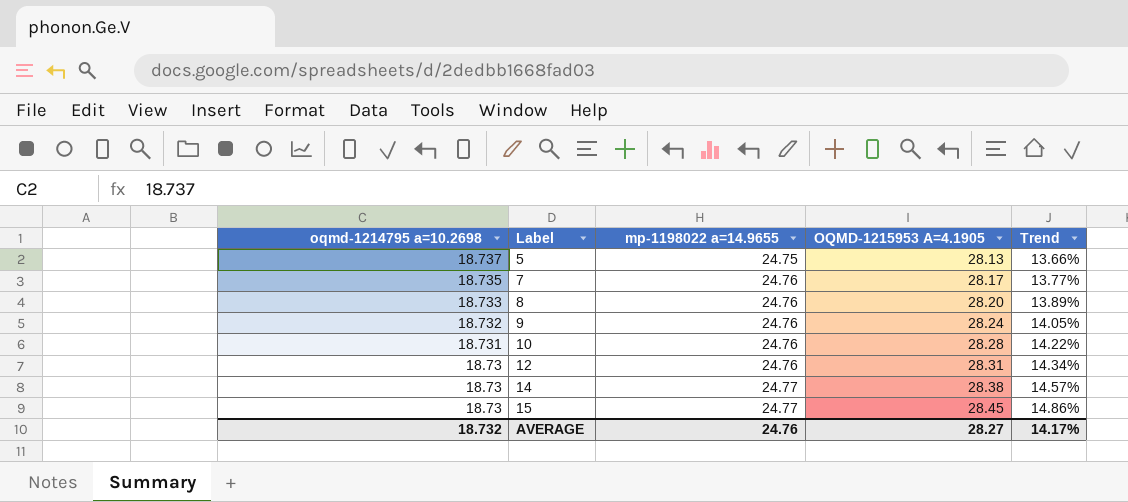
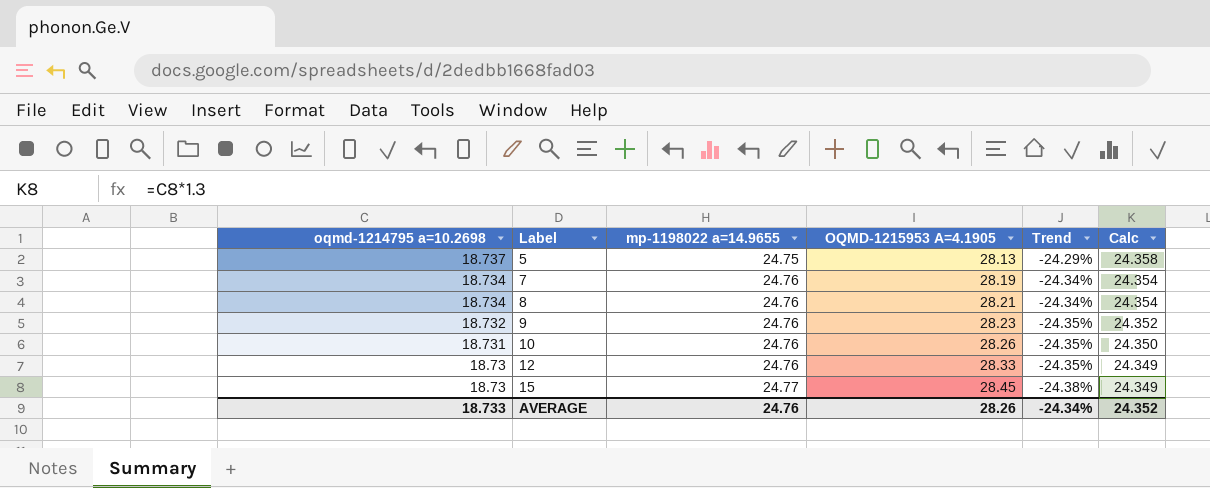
column Trend | formula: ([OQMD-1215953 A=4.1905] - [mp-1198022 a=14.9655]) / [mp-1198022 a=14.9655] -> ([oqmd-1214795 a=10.2698] - [mp-1198022 a=14.9655]) / [mp-1198022 a=14.9655]
column Calc | formula: none -> [oqmd-1214795 a=10.2698] * 1.3
row 14: 18.73 | 24.77 | 28.38 | 14.57% -> none
7 | oqmd-1214795 a=10.2698: 18.735 -> 18.734
7 | OQMD-1215953 A=4.1905: 28.17 -> 28.19
8 | oqmd-1214795 a=10.2698: 18.733 -> 18.734
8 | OQMD-1215953 A=4.1905: 28.20 -> 28.21
9 | OQMD-1215953 A=4.1905: 28.24 -> 28.23
10 | OQMD-1215953 A=4.1905: 28.28 -> 28.26
12 | OQMD-1215953 A=4.1905: 28.31 -> 28.33
AVERAGE | oqmd-1214795 a=10.2698: 18.732 -> 18.733
AVERAGE | OQMD-1215953 A=4.1905: 28.27 -> 28.26
AVERAGE | Trend: 14.17% -> -24.34%

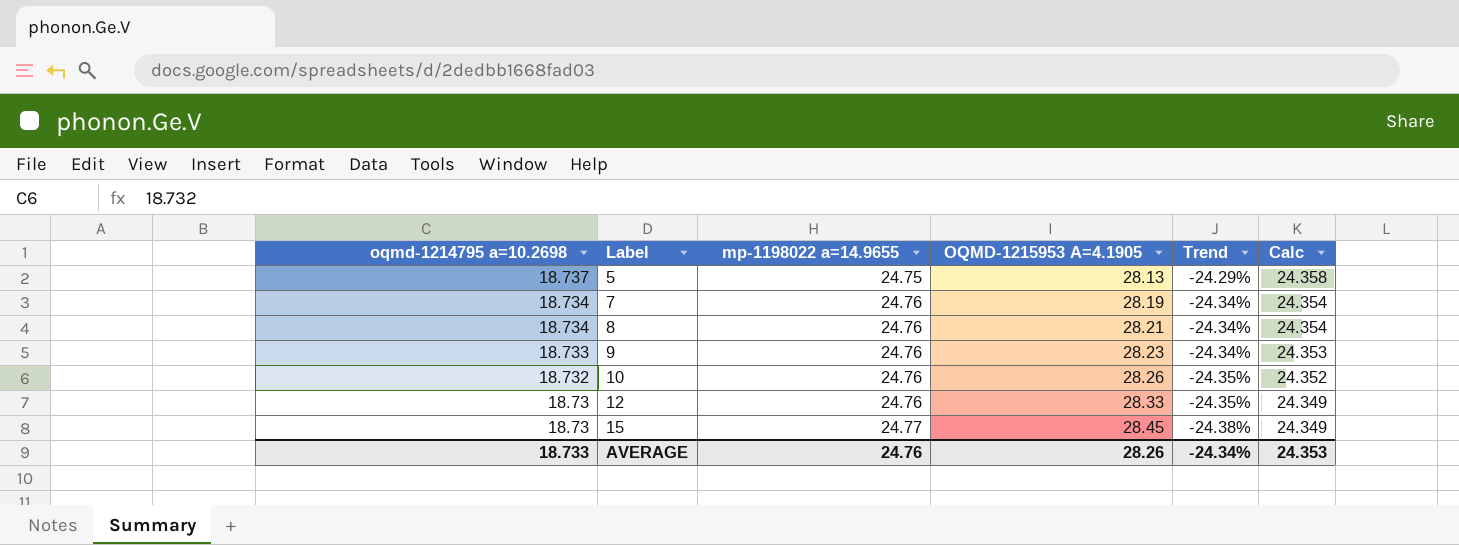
9 | oqmd-1214795 a=10.2698: 18.732 -> 18.733
9 | Trend: -24.35% -> -24.34%
9 | Calc: 24.352 -> 24.353
10 | oqmd-1214795 a=10.2698: 18.731 -> 18.732
10 | Calc: 24.350 -> 24.352
AVERAGE | Calc: 24.352 -> 24.353

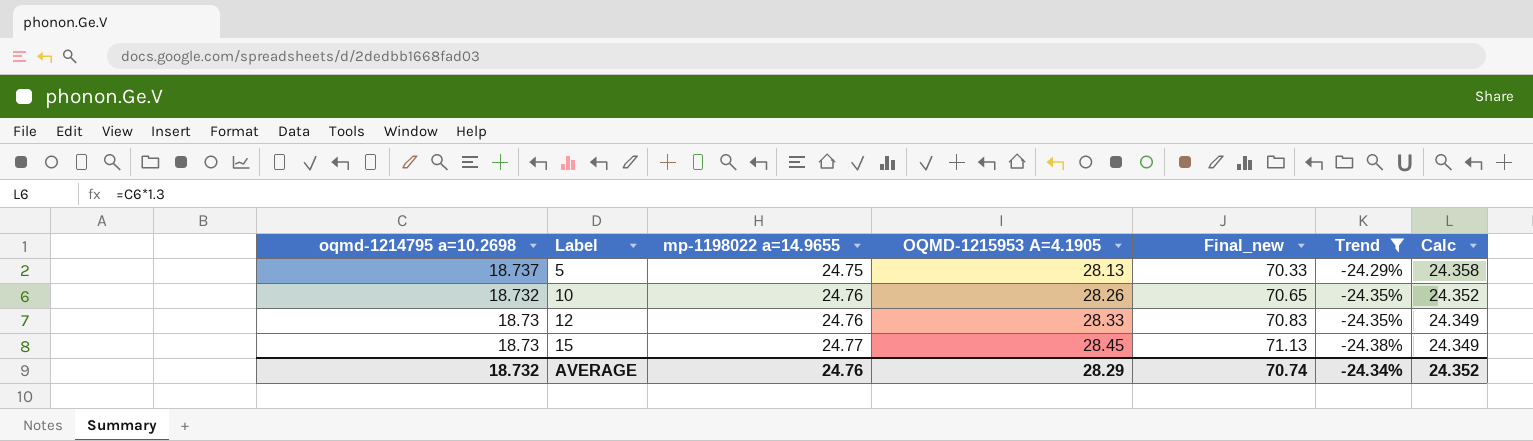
filter: none -> Trend != -24.34%
column Final_new | formula: none -> [OQMD-1215953 A=4.1905] * 2.5
AVERAGE | oqmd-1214795 a=10.2698: 18.733 -> 18.732
AVERAGE | OQMD-1215953 A=4.1905: 28.26 -> 28.29
AVERAGE | Calc: 24.353 -> 24.352

